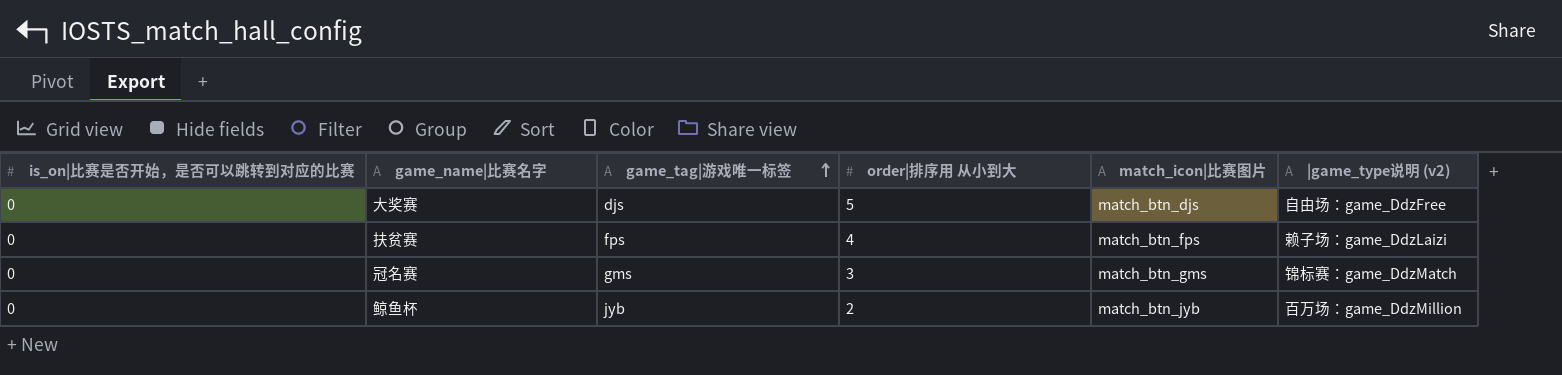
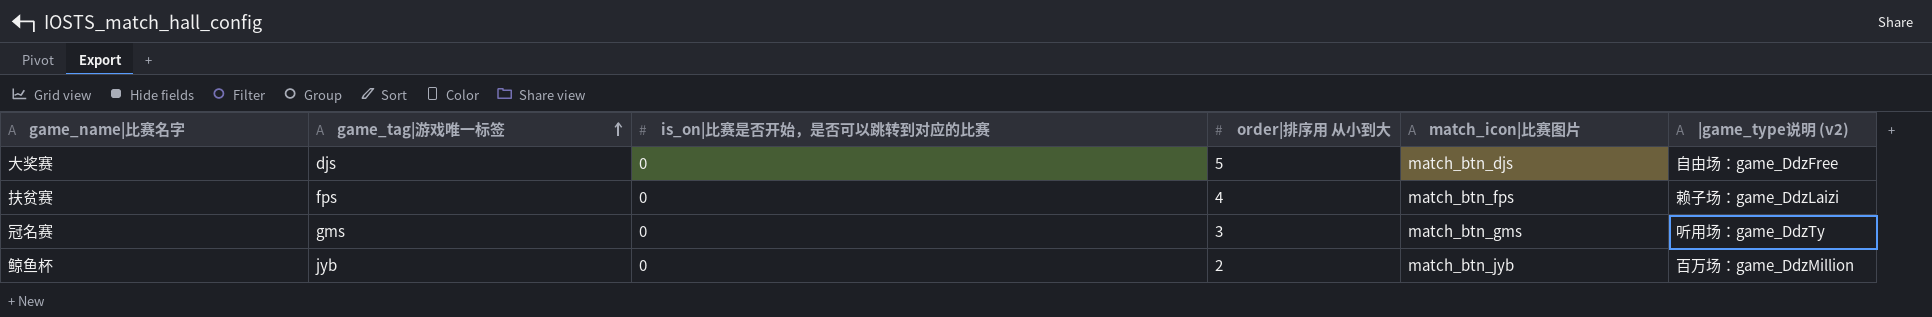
column is_on|比赛是否开始，是否可以跳转到对应的比赛 | position: 1 -> 3
冠名赛 | |game_type说明 (v2): 锦标赛：game_DdzMatch -> 听用场：game_DdzTy

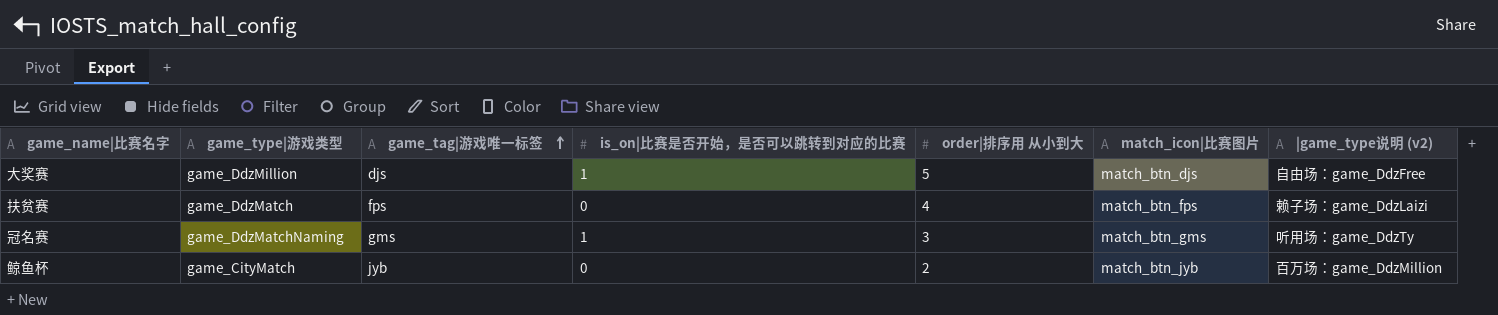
column game_type|游戏类型 | position: none -> 2
大奖赛 | is_on|比赛是否开始，是否可以跳转到对应的比赛: 0 -> 1
冠名赛 | is_on|比赛是否开始，是否可以跳转到对应的比赛: 0 -> 1

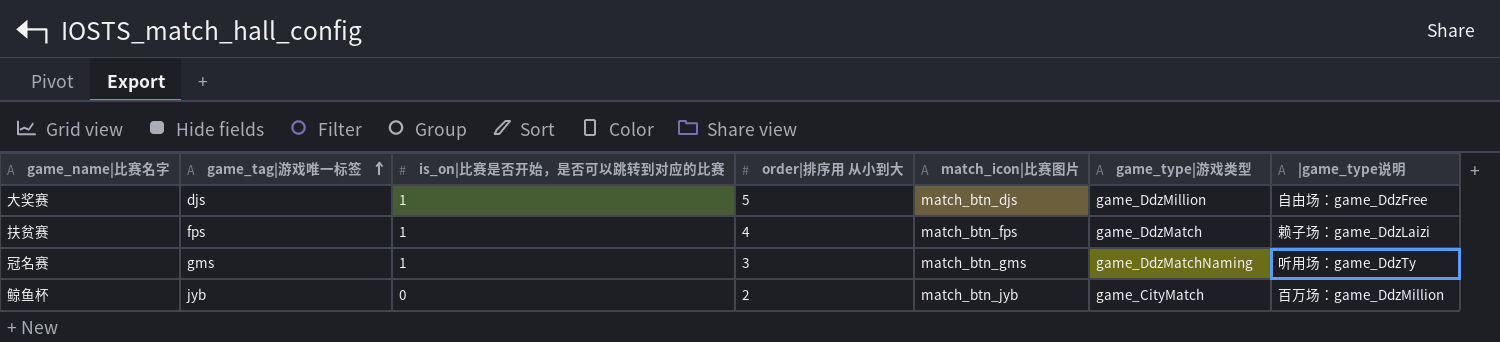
column game_type|游戏类型 | position: 2 -> 6
column name: |game_type说明 (v2) -> |game_type说明
扶贫赛 | is_on|比赛是否开始，是否可以跳转到对应的比赛: 0 -> 1

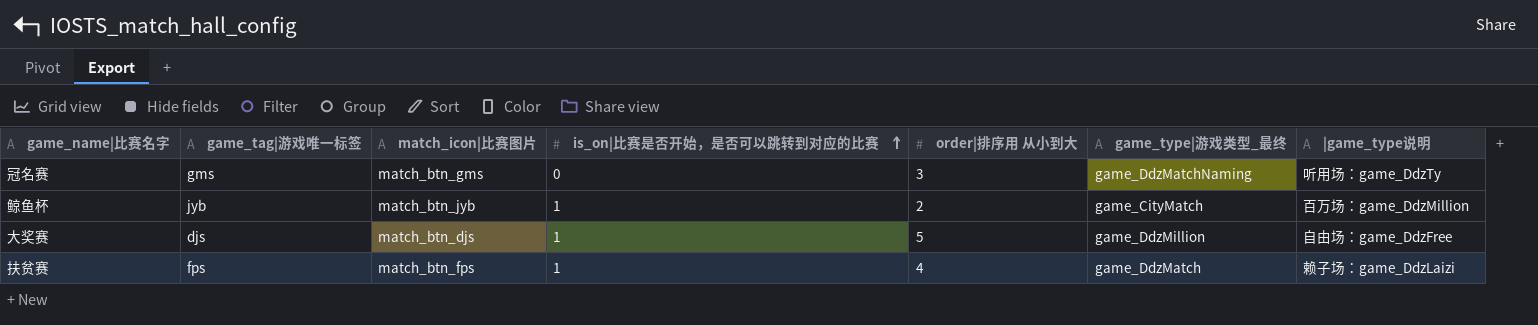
row order: game_tag|游戏唯一标签 ascending -> is_on|比赛是否开始，是否可以跳转到对应的比赛 ascending
column match_icon|比赛图片 | position: 5 -> 3
column name: game_type|游戏类型 -> game_type|游戏类型_最终
冠名赛 | is_on|比赛是否开始，是否可以跳转到对应的比赛: 1 -> 0
鲸鱼杯 | is_on|比赛是否开始，是否可以跳转到对应的比赛: 0 -> 1

